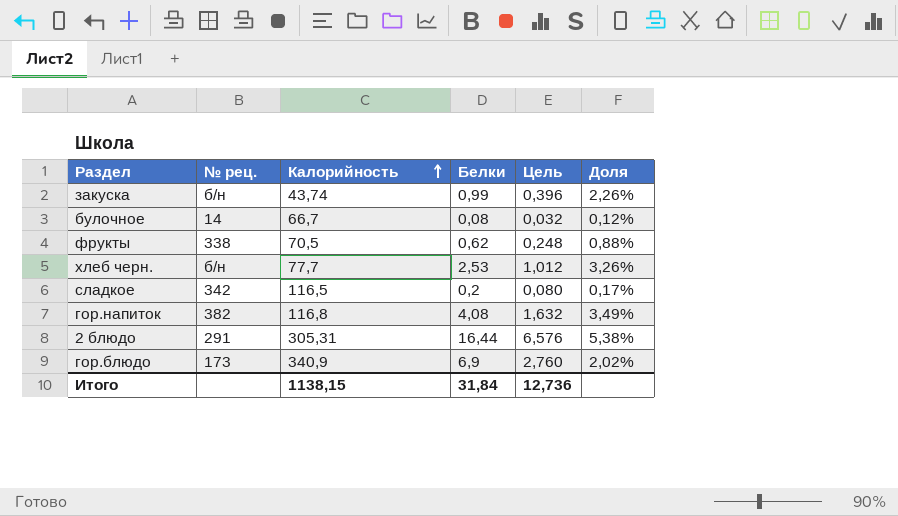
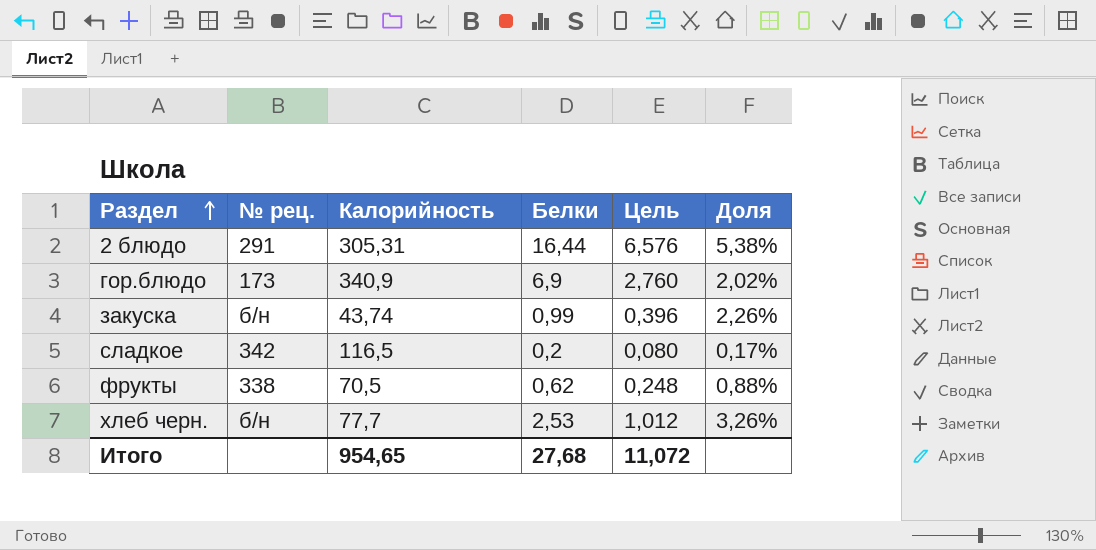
row order: Калорийность ascending -> Раздел ascending
row булочное: 14 | 66,7 | 0,08 | 0,032 | 0,12% -> none
row гор.напиток: 382 | 116,8 | 4,08 | 1,632 | 3,49% -> none
Итого | Калорийность: 1138,15 -> 954,65
Итого | Белки: 31,84 -> 27,68
Итого | Цель: 12,736 -> 11,072

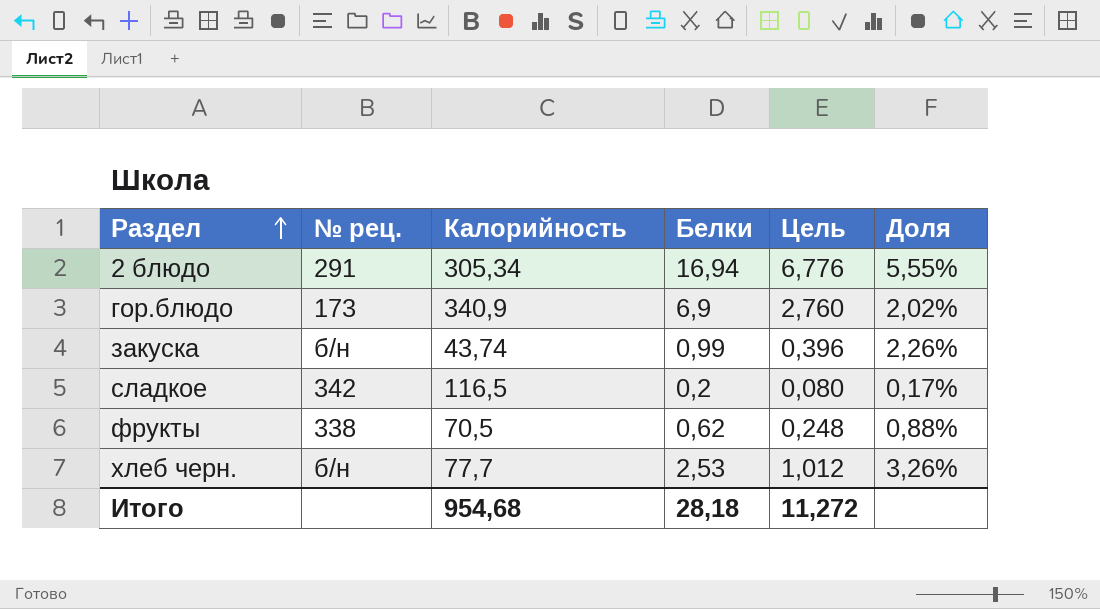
2 блюдо | Калорийность: 305,31 -> 305,34
2 блюдо | Белки: 16,44 -> 16,94
2 блюдо | Цель: 6,576 -> 6,776
2 блюдо | Доля: 5,38% -> 5,55%
Итого | Калорийность: 954,65 -> 954,68
Итого | Белки: 27,68 -> 28,18
Итого | Цель: 11,072 -> 11,272

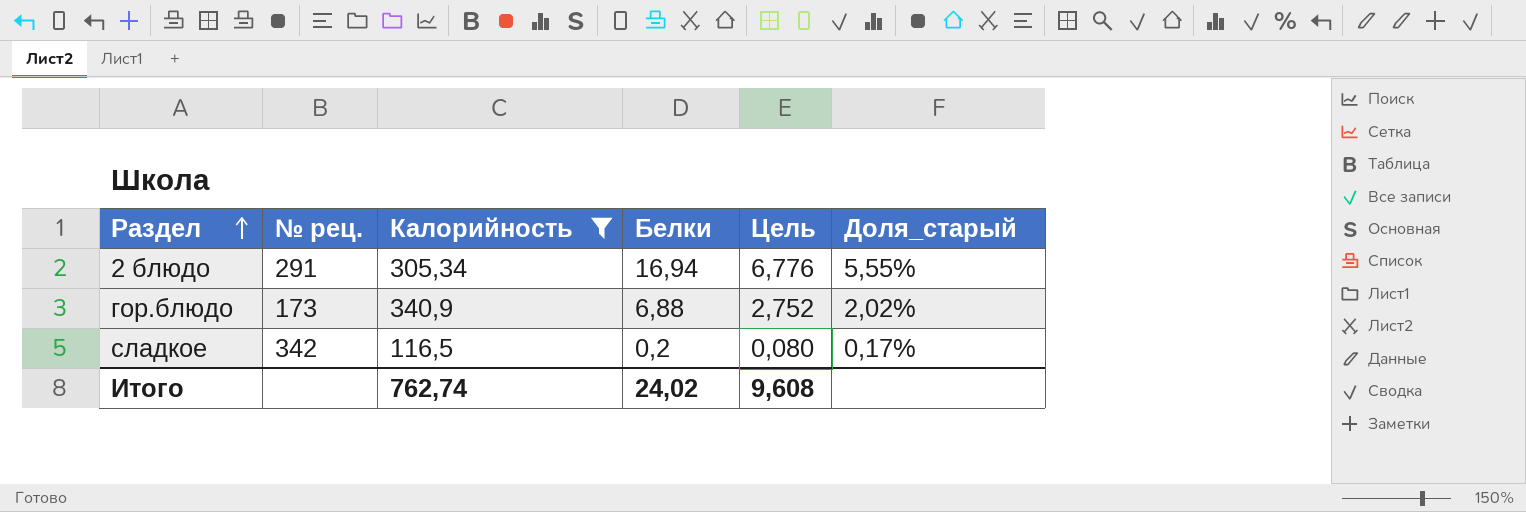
filter: none -> Калорийность >= 116,5
column name: Доля -> Доля_старый
гор.блюдо | Белки: 6,9 -> 6,88
гор.блюдо | Цель: 2,760 -> 2,752
Итого | Калорийность: 954,68 -> 762,74
Итого | Белки: 28,18 -> 24,02
Итого | Цель: 11,272 -> 9,608

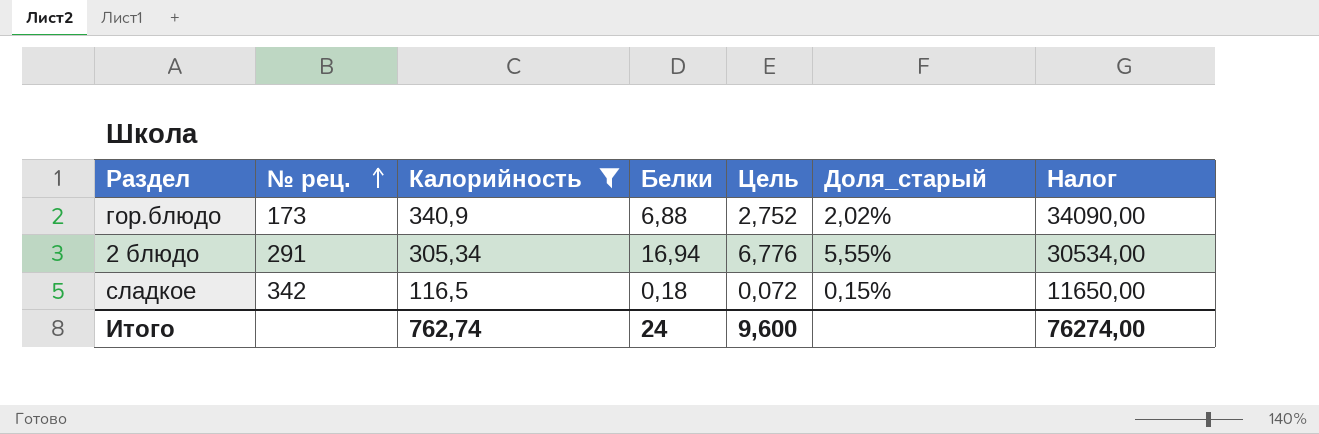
row order: Раздел ascending -> № рец. ascending
column Налог | formula: none -> [Калорийность] * 100
сладкое | Белки: 0,2 -> 0,18
сладкое | Цель: 0,080 -> 0,072
сладкое | Доля_старый: 0,17% -> 0,15%
Итого | Белки: 24,02 -> 24
Итого | Цель: 9,608 -> 9,600

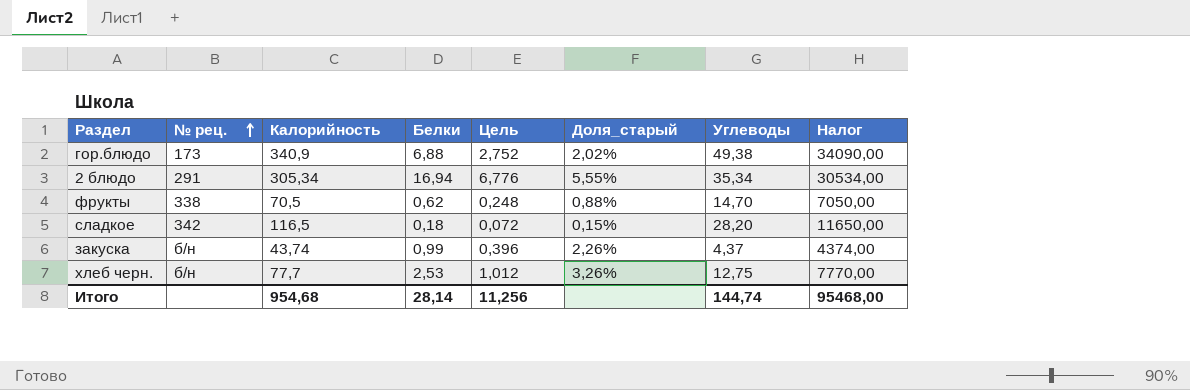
filter: Калорийность >= 116,5 -> none
column Углеводы | position: none -> 7
Итого | Калорийность: 762,74 -> 954,68
Итого | Белки: 24 -> 28,14
Итого | Цель: 9,600 -> 11,256
Итого | Налог: 76274,00 -> 95468,00

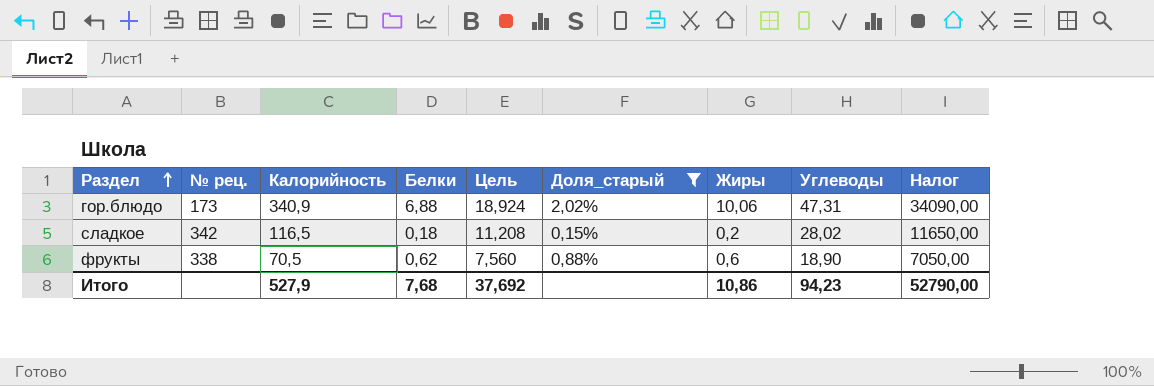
filter: none -> Доля_старый <= 2,02%
row order: № рец. ascending -> Раздел ascending
column Цель | formula: [Белки] * 0,4 -> [Углеводы] * 0,4
column Жиры | position: none -> 7
гор.блюдо | Углеводы: 49,38 -> 47,31
сладкое | Углеводы: 28,20 -> 28,02
фрукты | Углеводы: 14,70 -> 18,90
Итого | Калорийность: 954,68 -> 527,9
Итого | Белки: 28,14 -> 7,68
Итого | Цель: 11,256 -> 37,692
Итого | Углеводы: 144,74 -> 94,23
Итого | Налог: 95468,00 -> 52790,00

